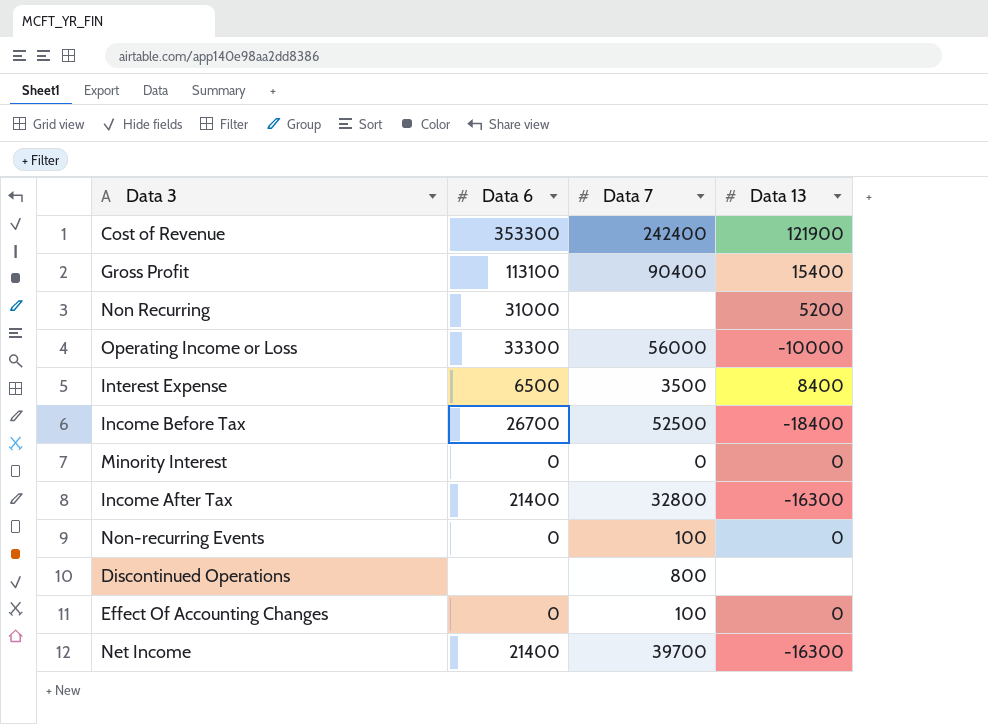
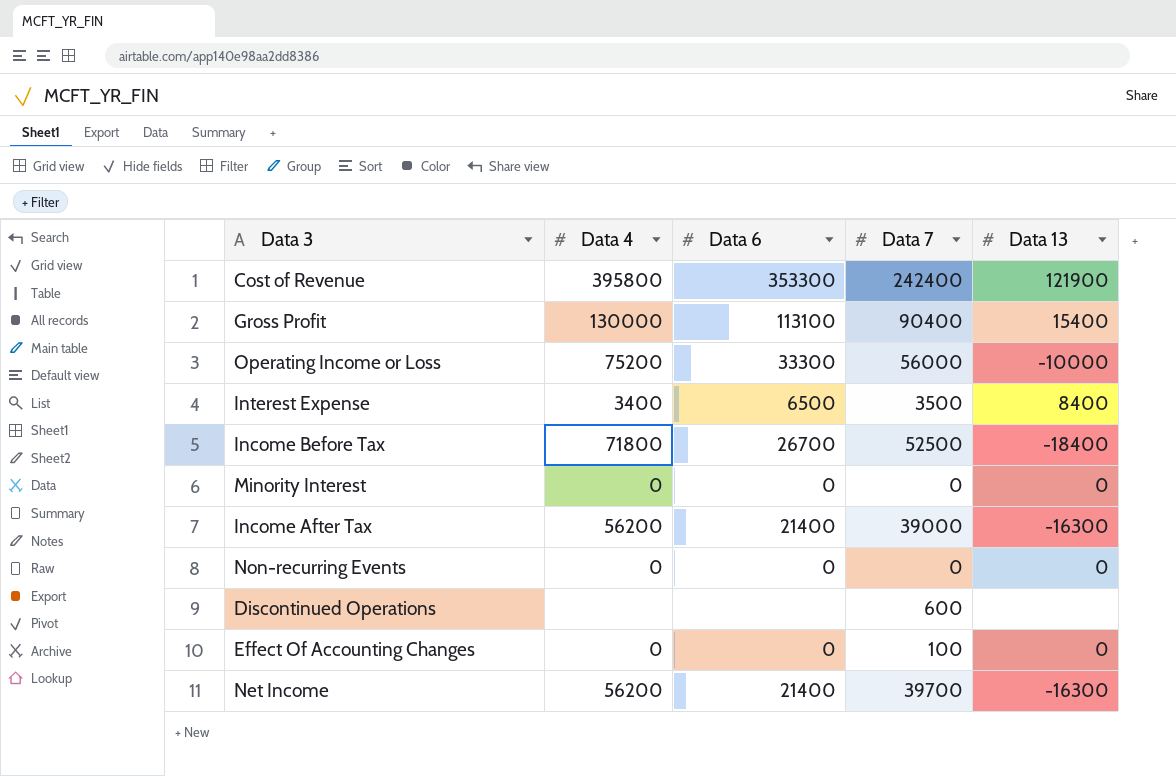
column Data 4 | position: none -> 2
row Non Recurring: 31000 | none | 5200 -> none
Income After Tax | Data 7: 32800 -> 39000
Non-recurring Events | Data 7: 100 -> 0
Discontinued Operations | Data 7: 800 -> 600

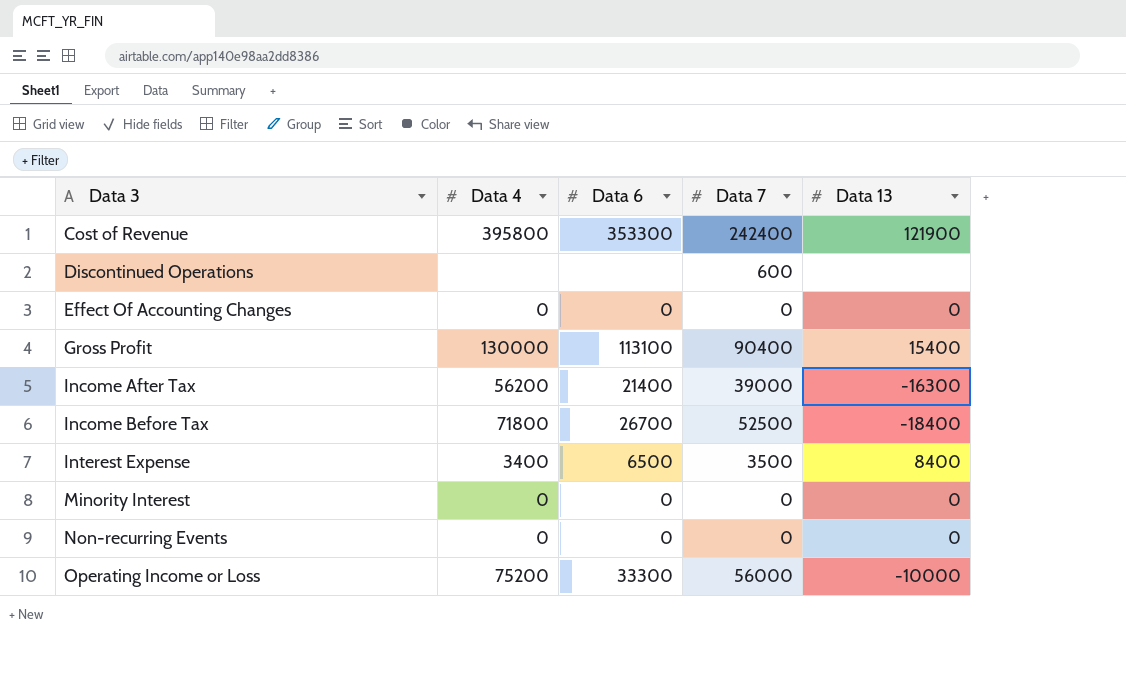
row order: none -> Data 3 ascending
row Net Income: 56200 | 21400 | 39700 | -16300 -> none
Effect Of Accounting Changes | Data 7: 100 -> 0

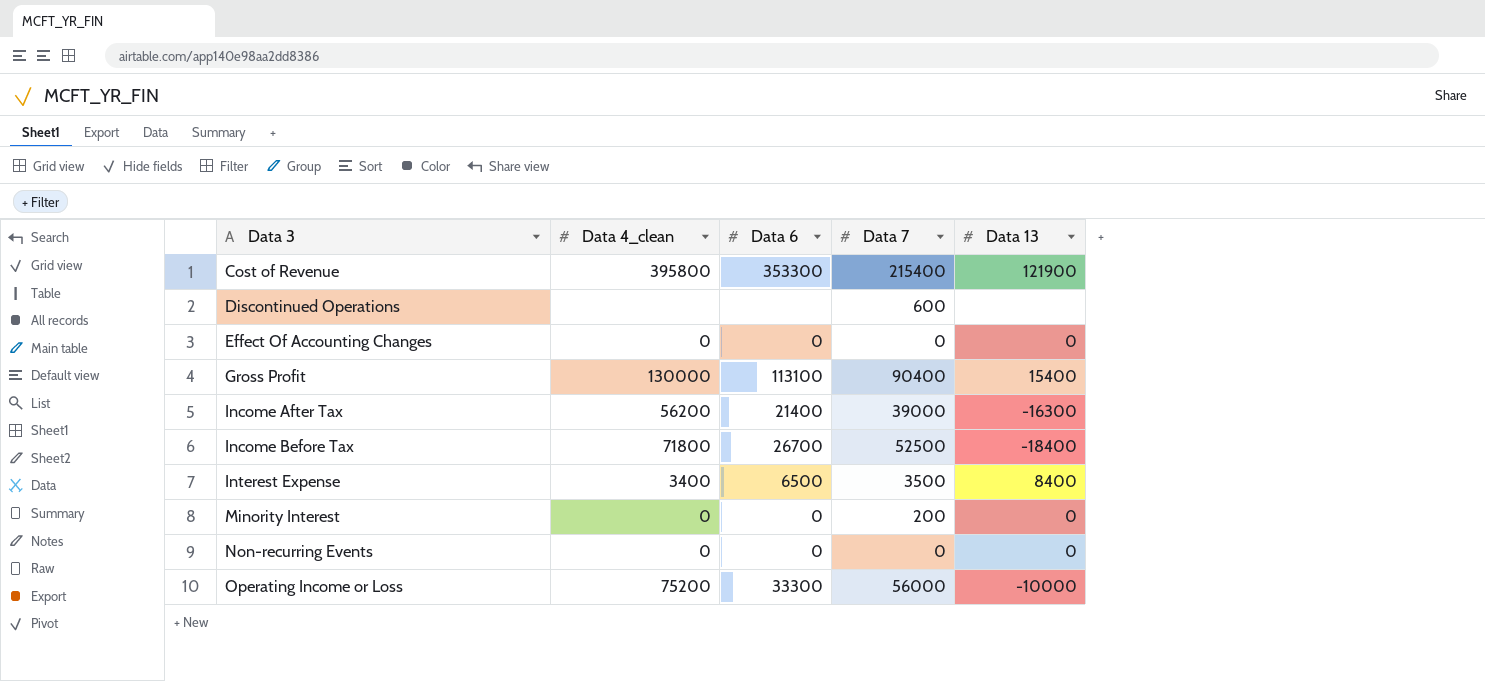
column name: Data 4 -> Data 4_clean
Cost of Revenue | Data 7: 242400 -> 215400
Minority Interest | Data 7: 0 -> 200

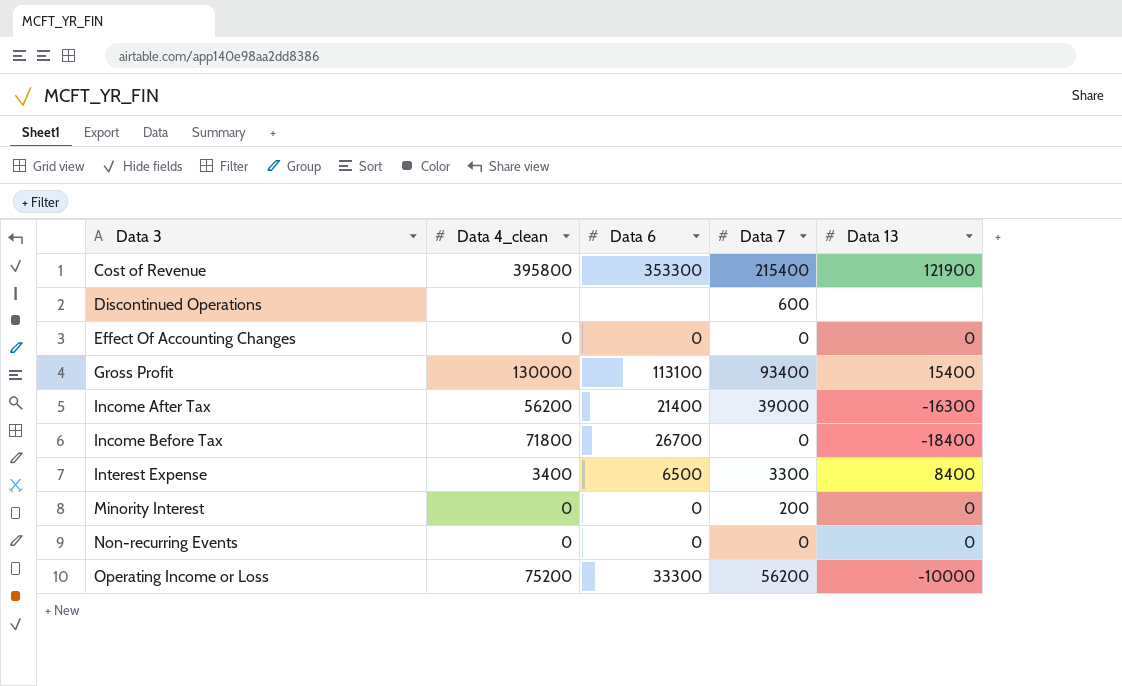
Gross Profit | Data 7: 90400 -> 93400
Income Before Tax | Data 7: 52500 -> 0
Interest Expense | Data 7: 3500 -> 3300
Operating Income or Loss | Data 7: 56000 -> 56200

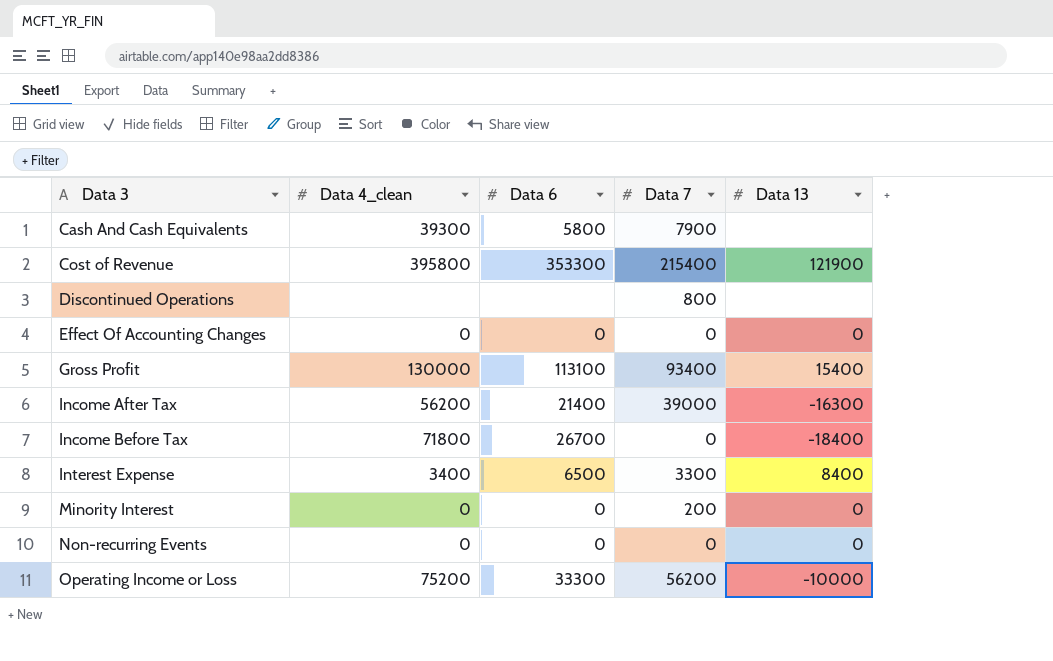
row Cash And Cash Equivalents: none -> 39300 | 5800 | 7900 | none
Discontinued Operations | Data 7: 600 -> 800

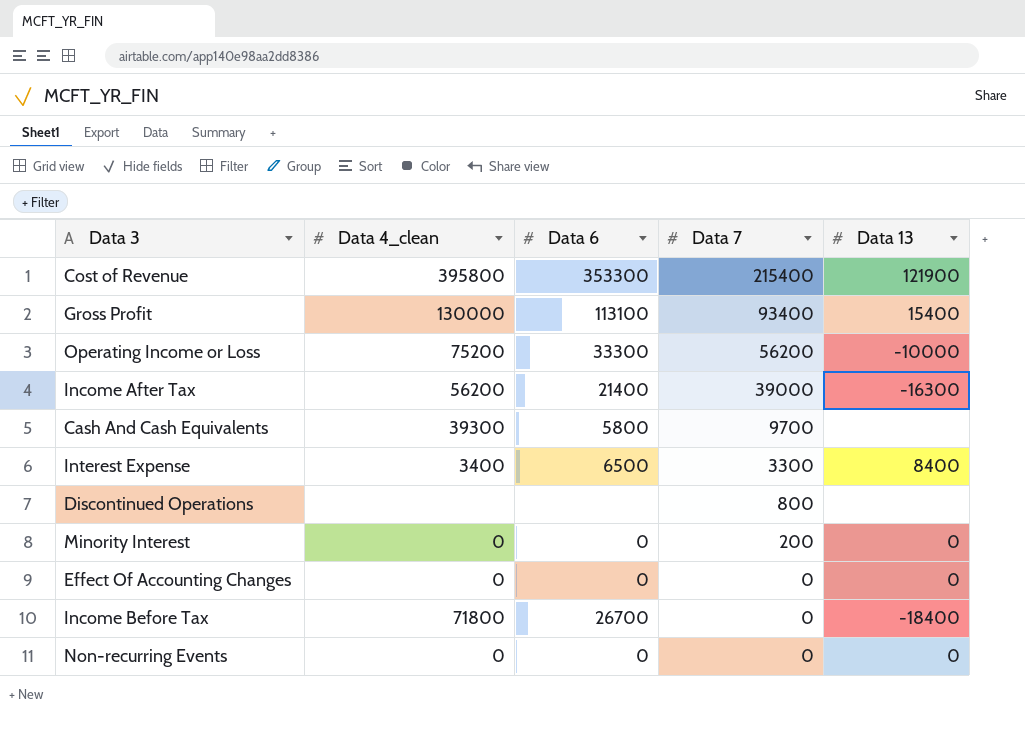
row order: Data 3 ascending -> Data 7 descending
Cash And Cash Equivalents | Data 7: 7900 -> 9700

